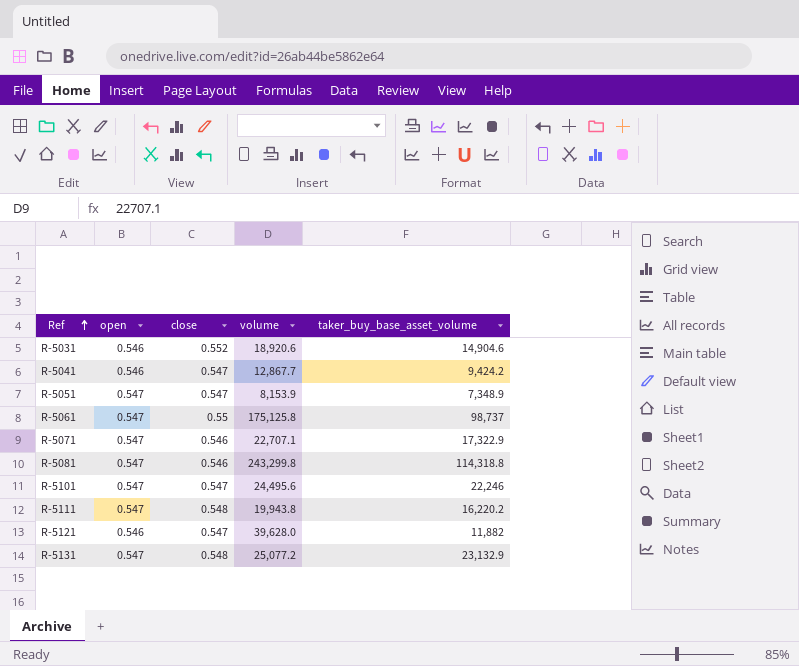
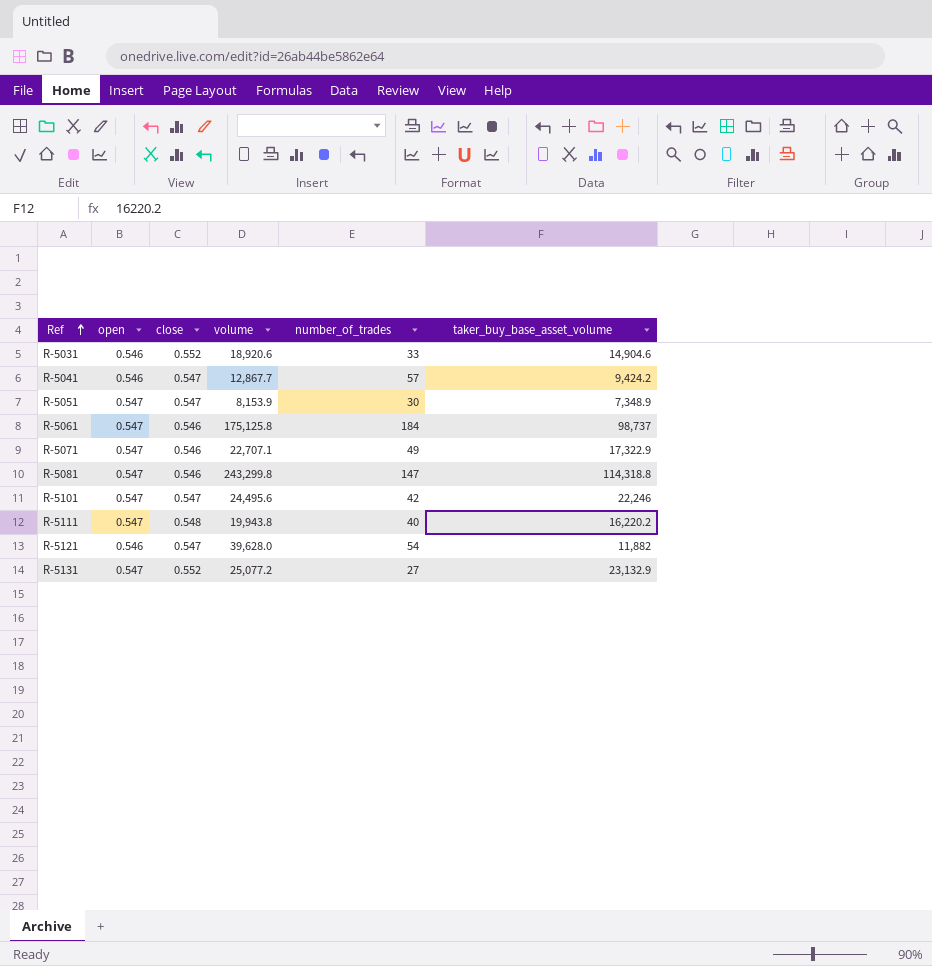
column number_of_trades | position: none -> 5
R-5061 | close: 0.55 -> 0.546
R-5131 | close: 0.548 -> 0.552

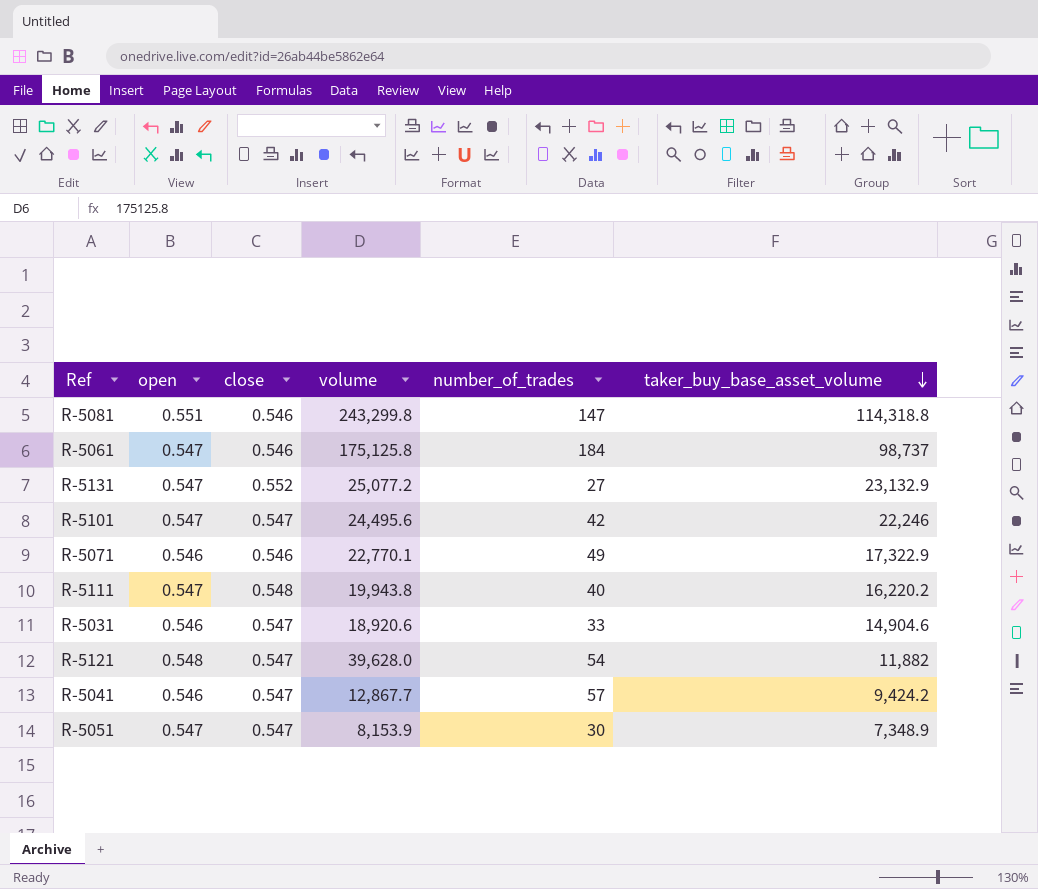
row order: Ref ascending -> taker_buy_base_asset_volume descending
R-5081 | open: 0.547 -> 0.551
R-5071 | open: 0.547 -> 0.546
R-5071 | volume: 22,707.1 -> 22,770.1
R-5031 | close: 0.552 -> 0.547
R-5121 | open: 0.546 -> 0.548

